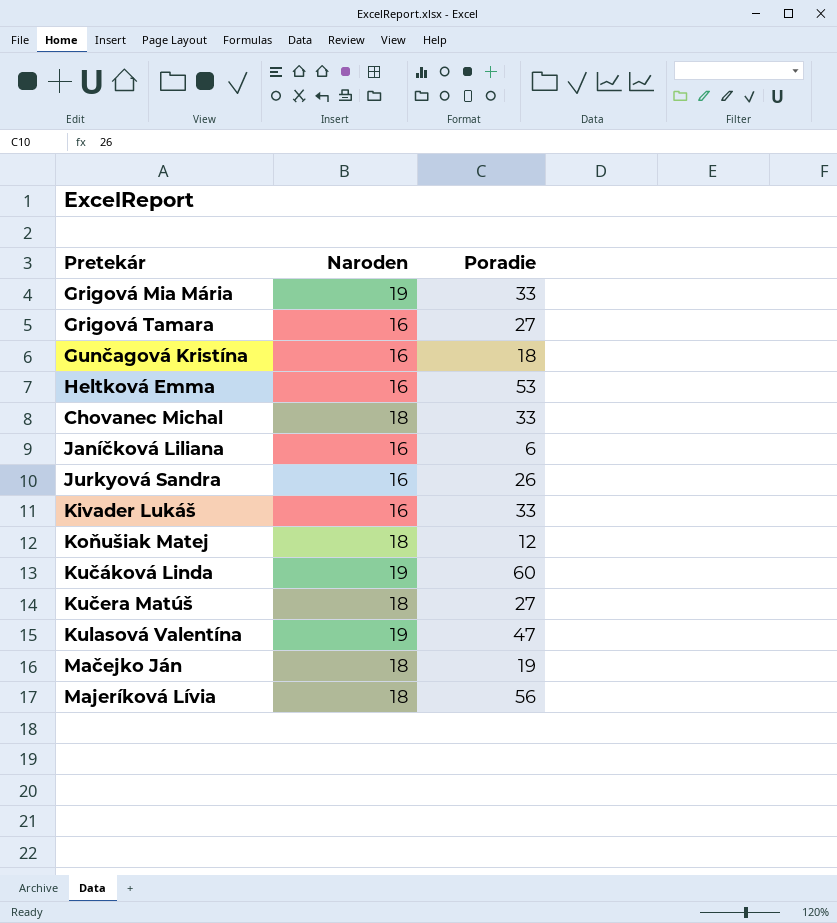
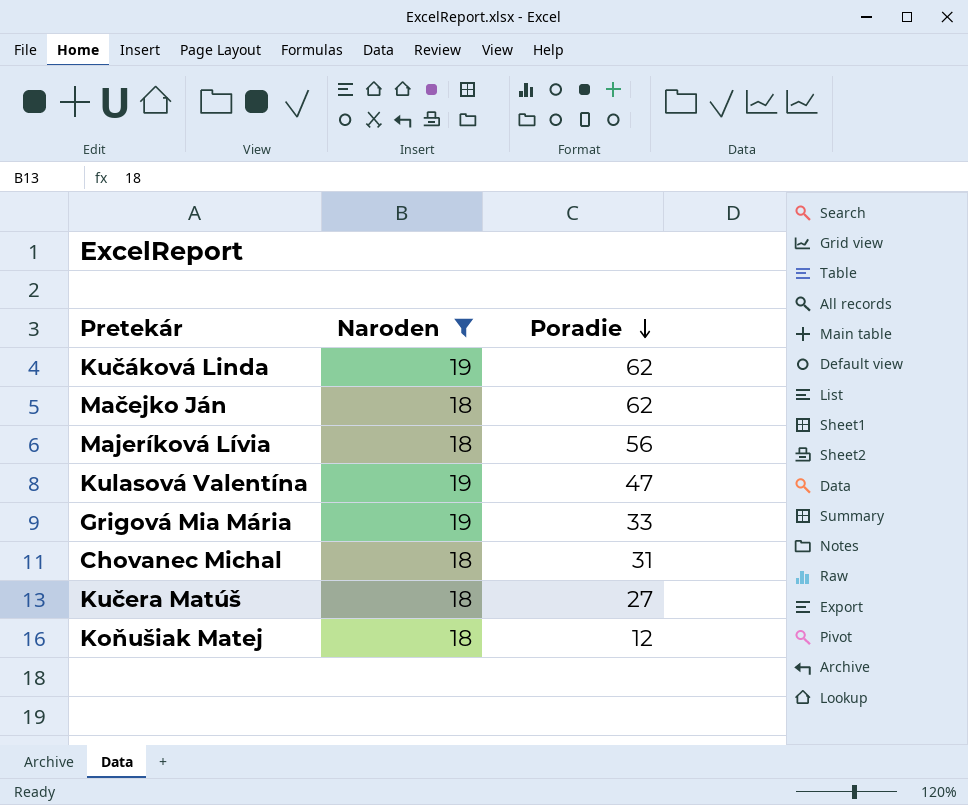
filter: none -> Naroden != 16
row order: none -> Poradie descending
Kučáková Linda | Poradie: 60 -> 62
Mačejko Ján | Poradie: 19 -> 62
Chovanec Michal | Poradie: 33 -> 31

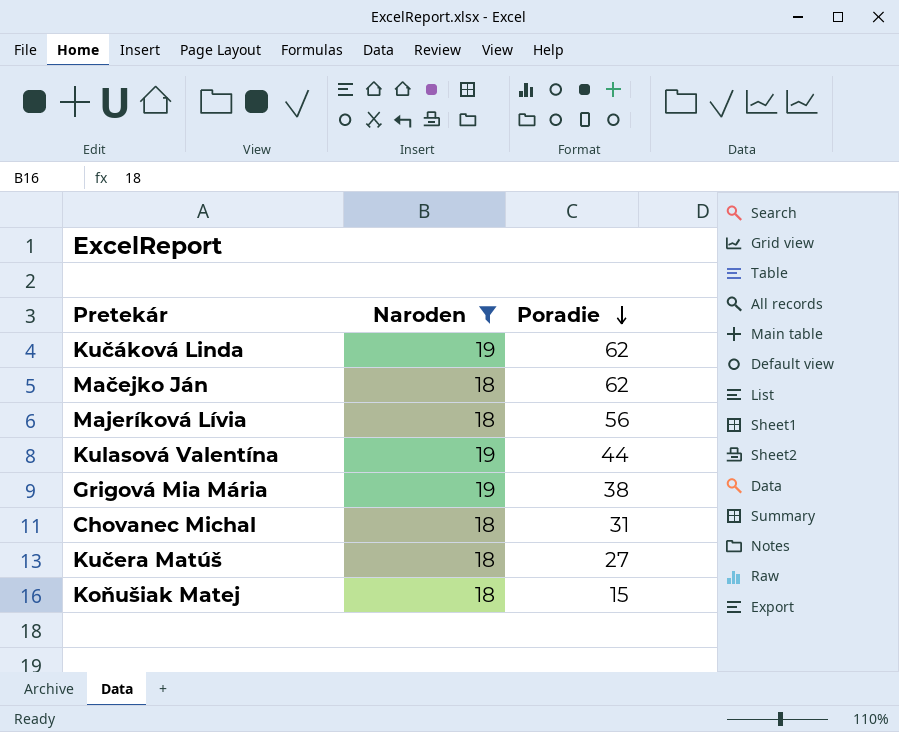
Kulasová Valentína | Poradie: 47 -> 44
Grigová Mia Mária | Poradie: 33 -> 38
Koňušiak Matej | Poradie: 12 -> 15

